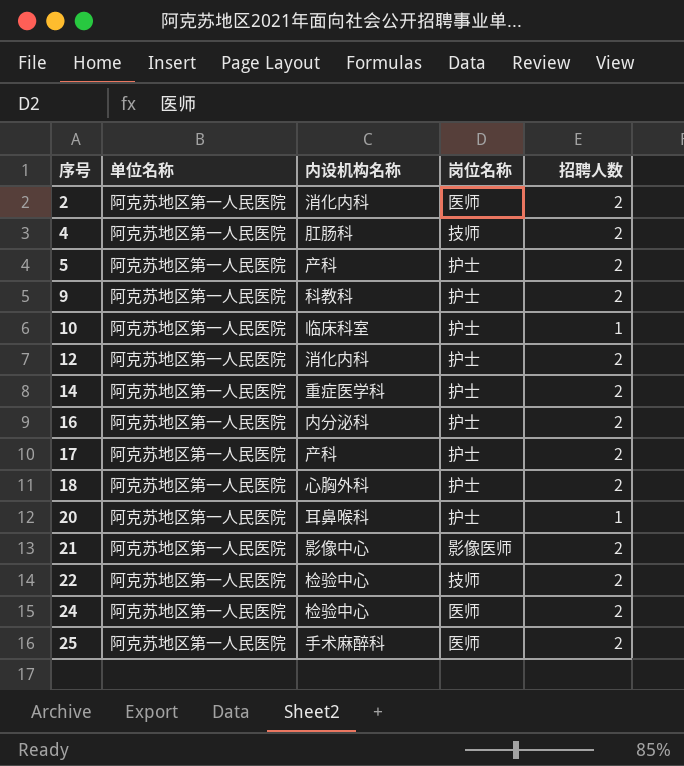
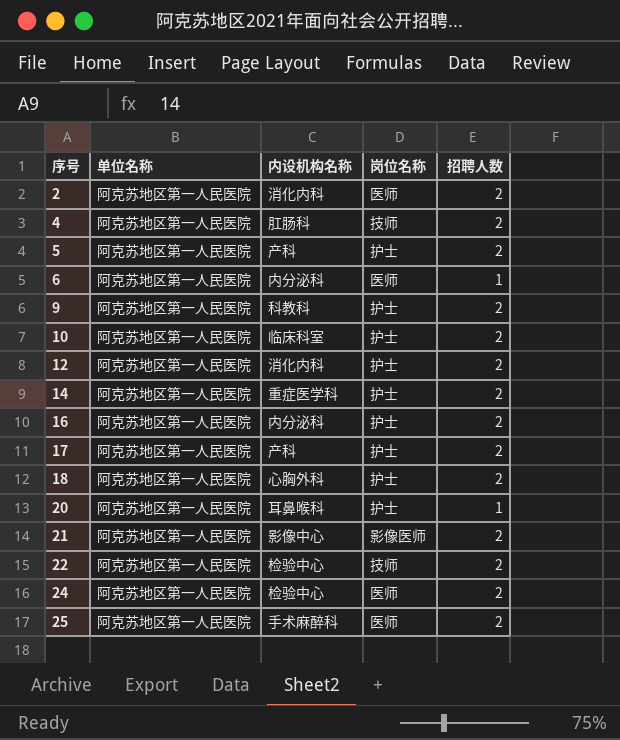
row 6: none -> 阿克苏地区第一人民医院 | 内分泌科 | 医师 | 1
10 | 招聘人数: 1 -> 2

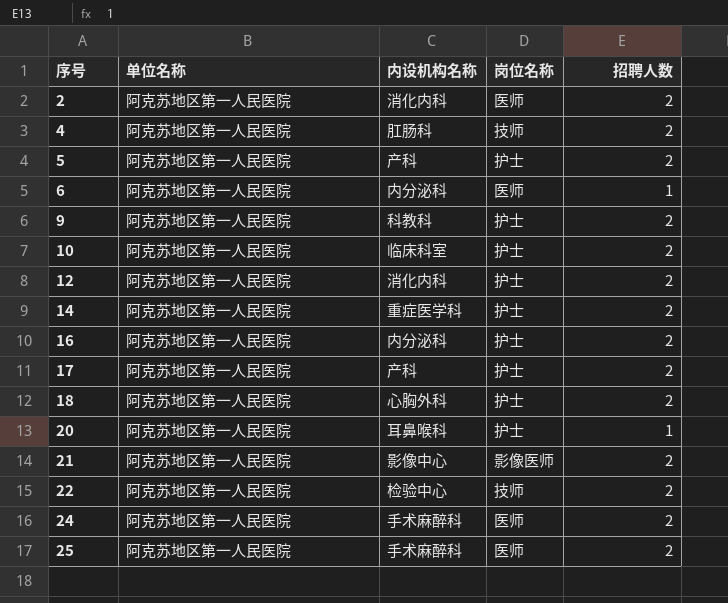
24 | 内设机构名称: 检验中心 -> 手术麻醉科

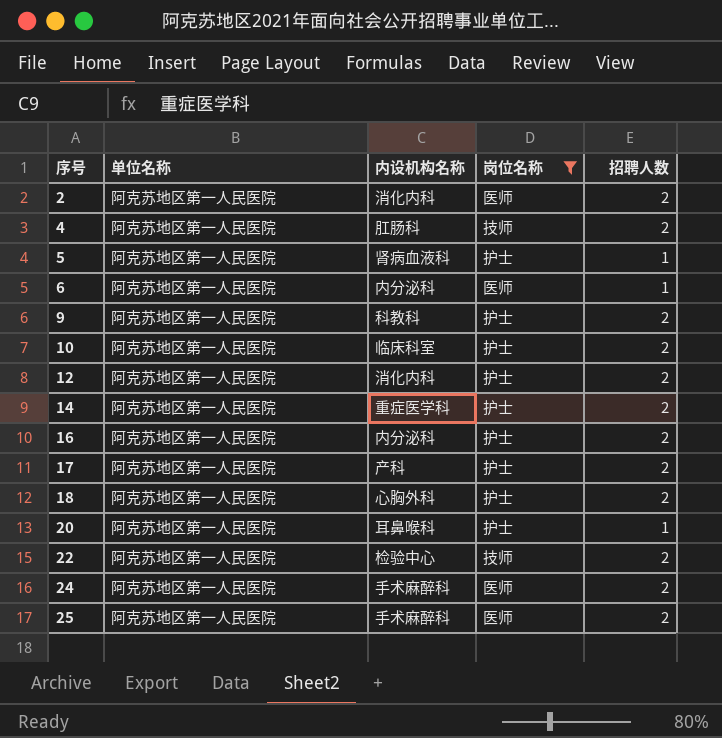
filter: none -> 岗位名称 != 影像医师
5 | 内设机构名称: 产科 -> 肾病血液科
5 | 招聘人数: 2 -> 1

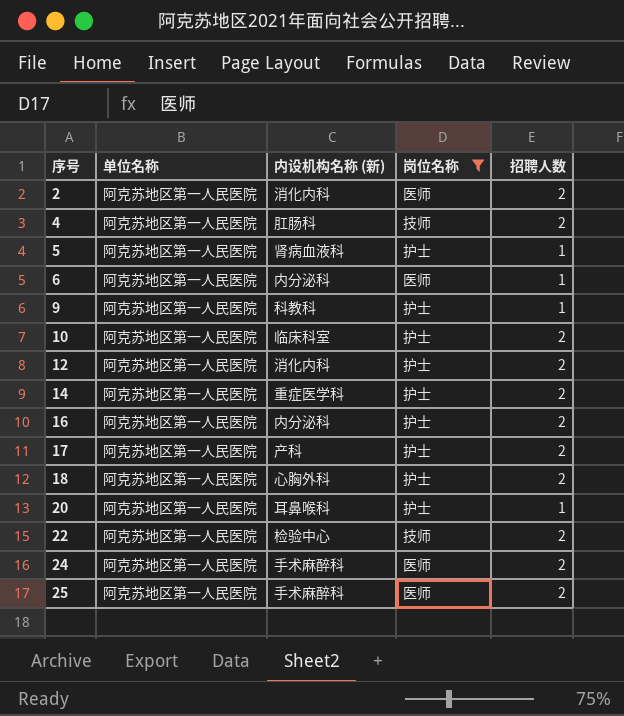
column name: 内设机构名称 -> 内设机构名称 (新)
9 | 招聘人数: 2 -> 1

